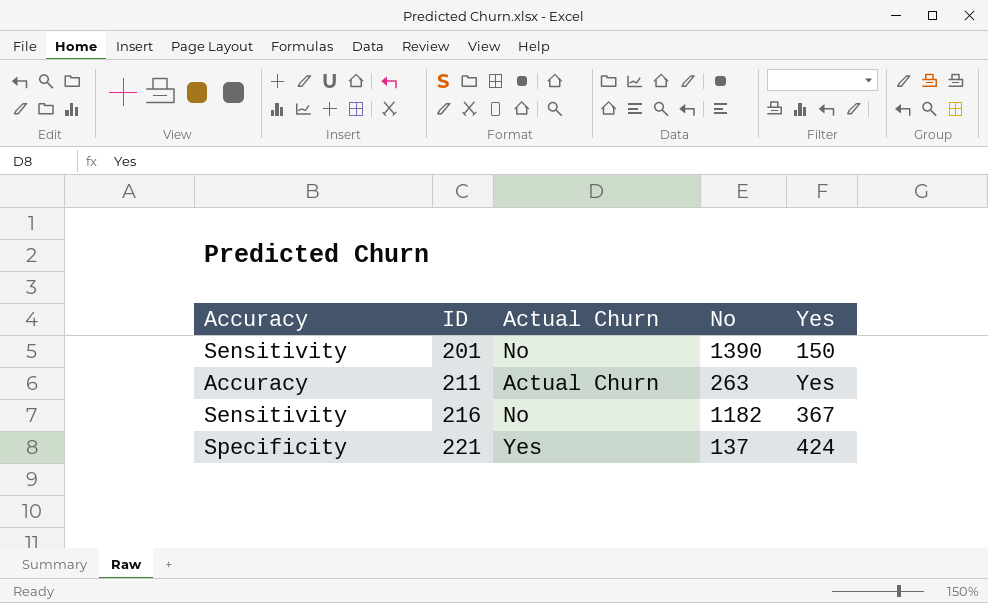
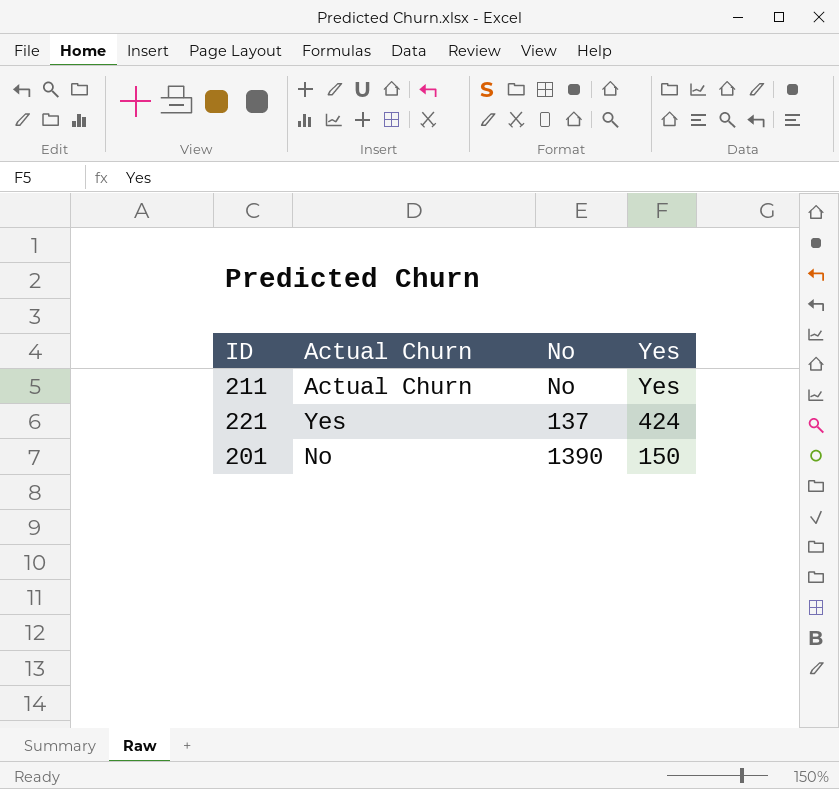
row order: ID ascending -> Yes descending
column Accuracy | position: 1 -> none
row 216: Sensitivity | No | 1182 | 367 -> none
211 | No: 263 -> No

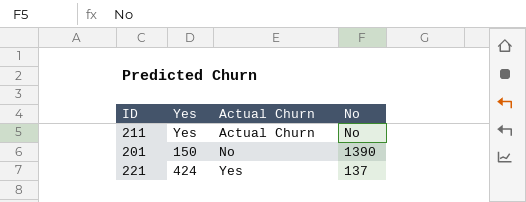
row order: Yes descending -> Actual Churn ascending
column Yes | position: 4 -> 2

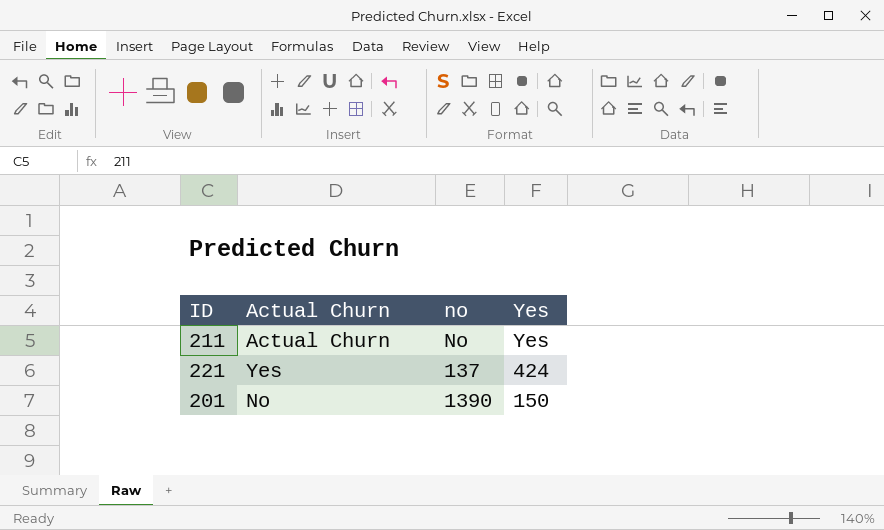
row order: Actual Churn ascending -> Yes descending
column name: No -> no
column Yes | position: 2 -> 4

